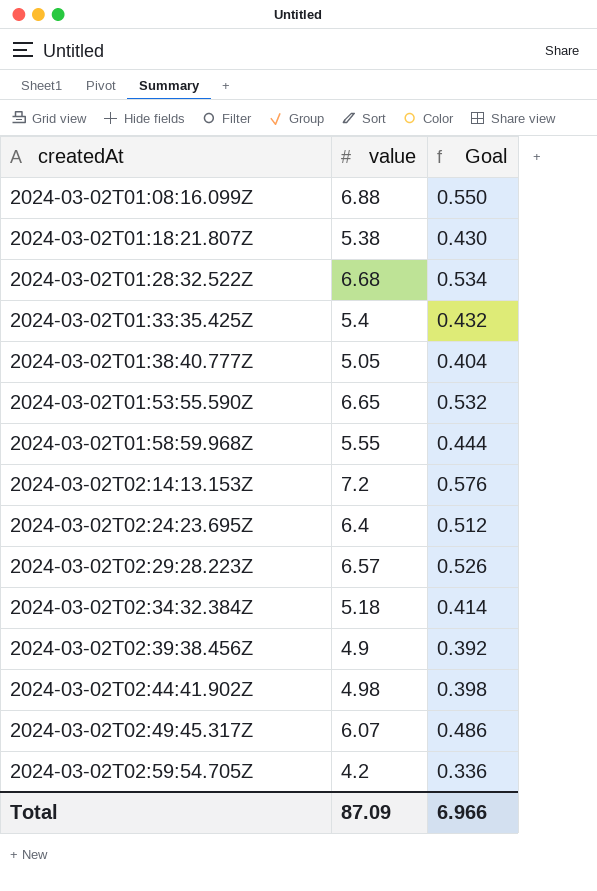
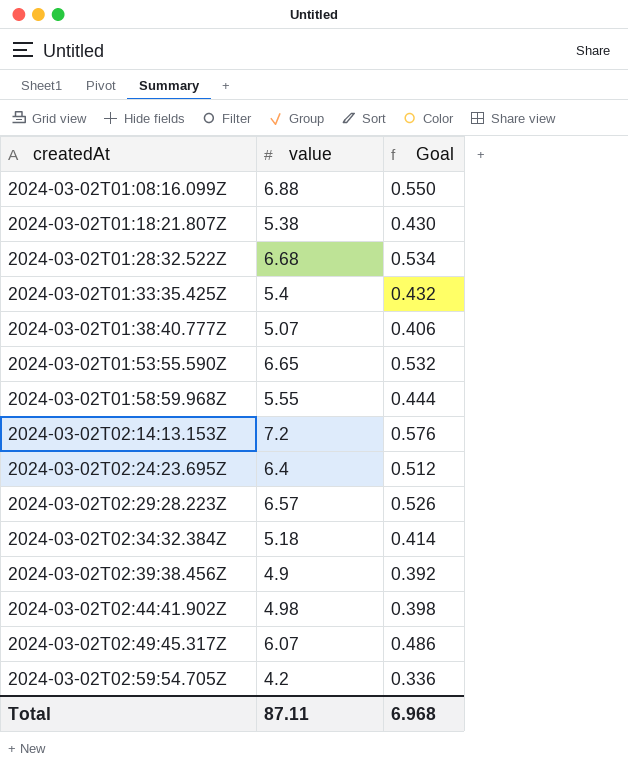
2024-03-02T01:38:40.777Z | value: 5.05 -> 5.07
2024-03-02T01:38:40.777Z | Goal: 0.404 -> 0.406
Total | value: 87.09 -> 87.11
Total | Goal: 6.966 -> 6.968

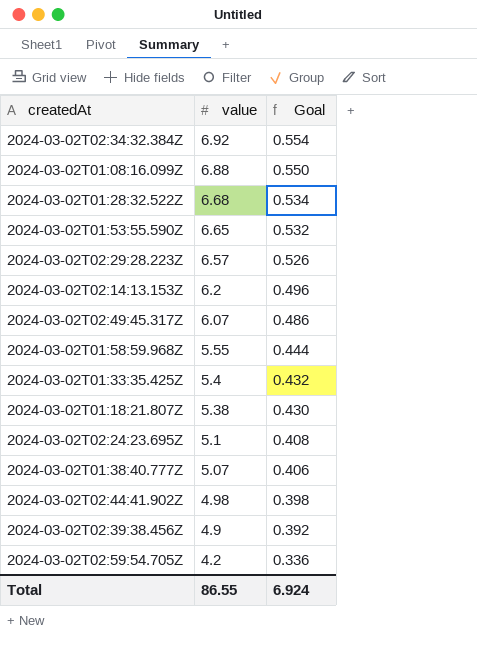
row order: createdAt ascending -> value descending
2024-03-02T02:34:32.384Z | value: 5.18 -> 6.92
2024-03-02T02:34:32.384Z | Goal: 0.414 -> 0.554
2024-03-02T02:14:13.153Z | value: 7.2 -> 6.2
2024-03-02T02:14:13.153Z | Goal: 0.576 -> 0.496
2024-03-02T02:24:23.695Z | value: 6.4 -> 5.1
2024-03-02T02:24:23.695Z | Goal: 0.512 -> 0.408
Total | value: 87.11 -> 86.55
Total | Goal: 6.968 -> 6.924

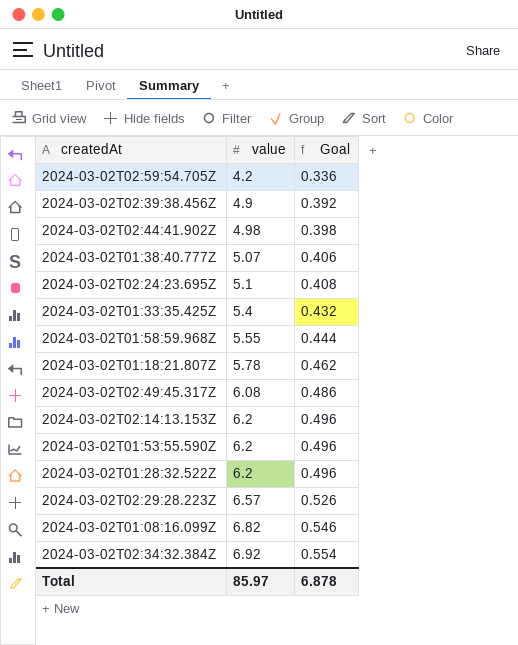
row order: value descending -> value ascending
2024-03-02T01:18:21.807Z | value: 5.38 -> 5.78
2024-03-02T01:18:21.807Z | Goal: 0.430 -> 0.462
2024-03-02T02:49:45.317Z | value: 6.07 -> 6.08
2024-03-02T01:53:55.590Z | value: 6.65 -> 6.2
2024-03-02T01:53:55.590Z | Goal: 0.532 -> 0.496
2024-03-02T01:28:32.522Z | value: 6.68 -> 6.2
2024-03-02T01:28:32.522Z | Goal: 0.534 -> 0.496
2024-03-02T01:08:16.099Z | value: 6.88 -> 6.82
2024-03-02T01:08:16.099Z | Goal: 0.550 -> 0.546
Total | value: 86.55 -> 85.97
Total | Goal: 6.924 -> 6.878

